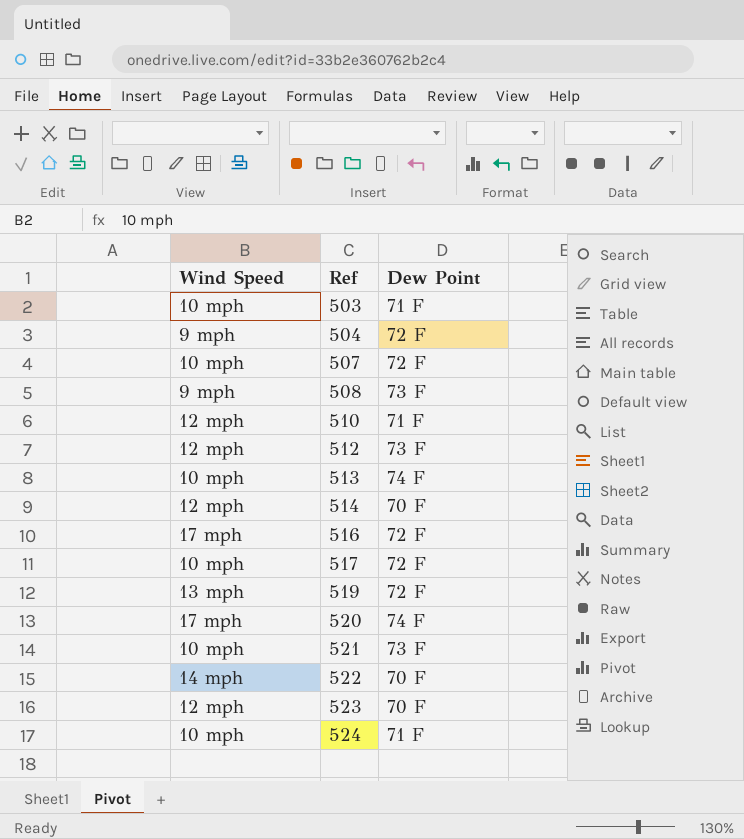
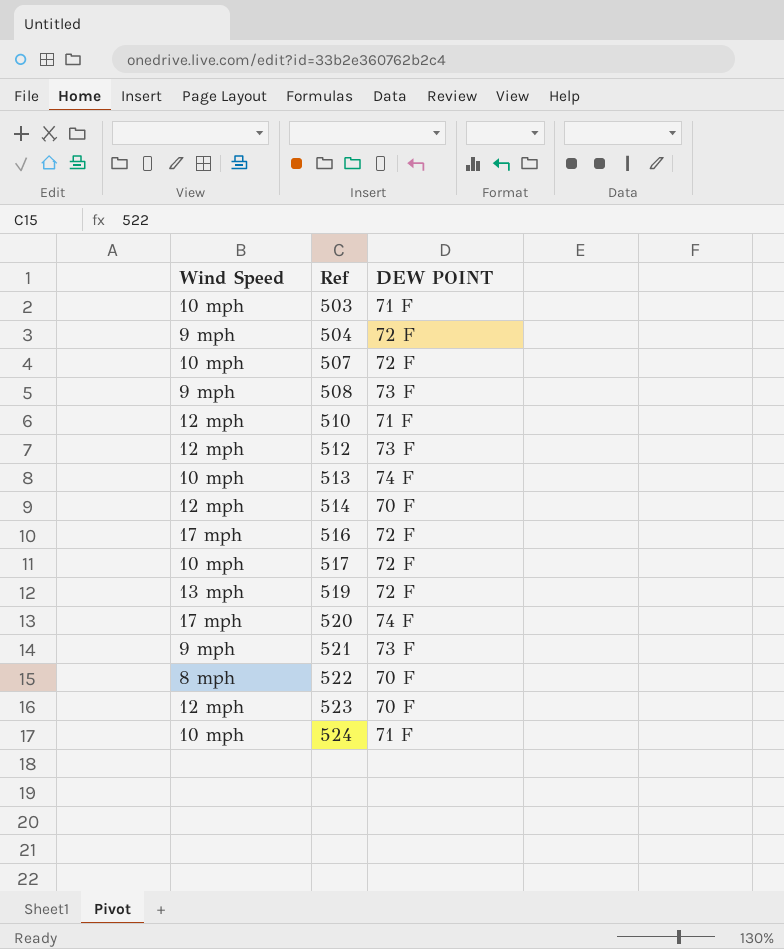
column name: Dew Point -> DEW POINT
521 | Wind Speed: 10 mph -> 9 mph
522 | Wind Speed: 14 mph -> 8 mph

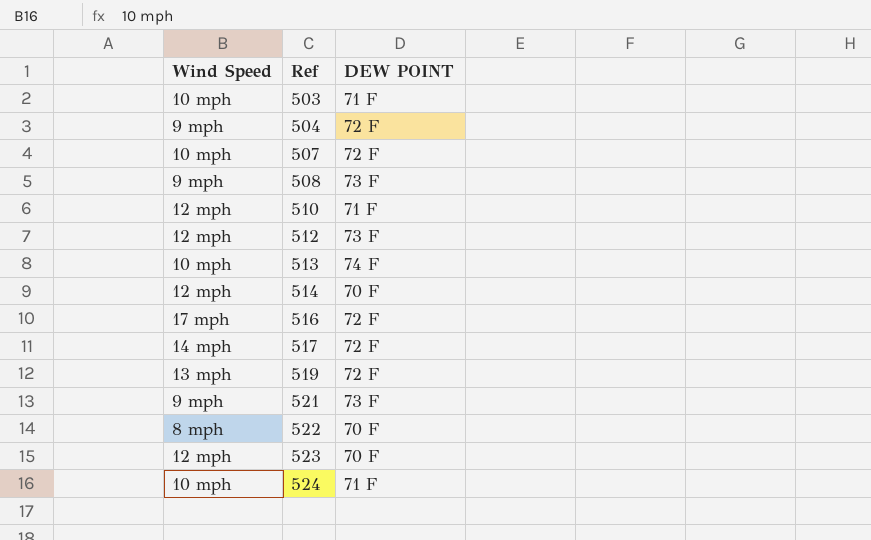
row 520: 17 mph | 74 F -> none
517 | Wind Speed: 10 mph -> 14 mph

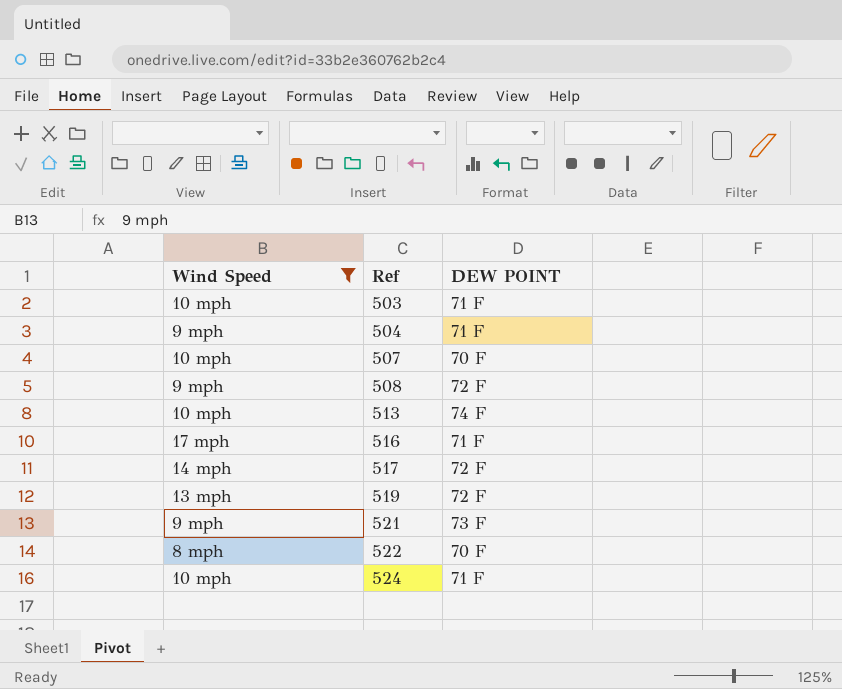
filter: none -> Wind Speed != 12 mph
504 | DEW POINT: 72 F -> 71 F
507 | DEW POINT: 72 F -> 70 F
508 | DEW POINT: 73 F -> 72 F
516 | DEW POINT: 72 F -> 71 F

